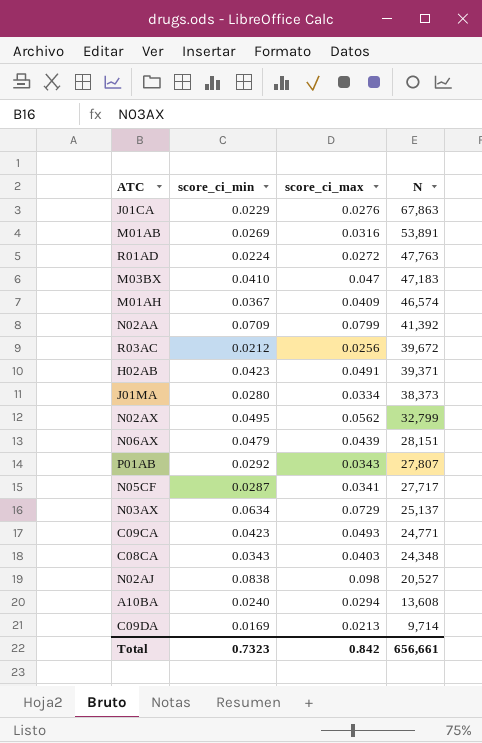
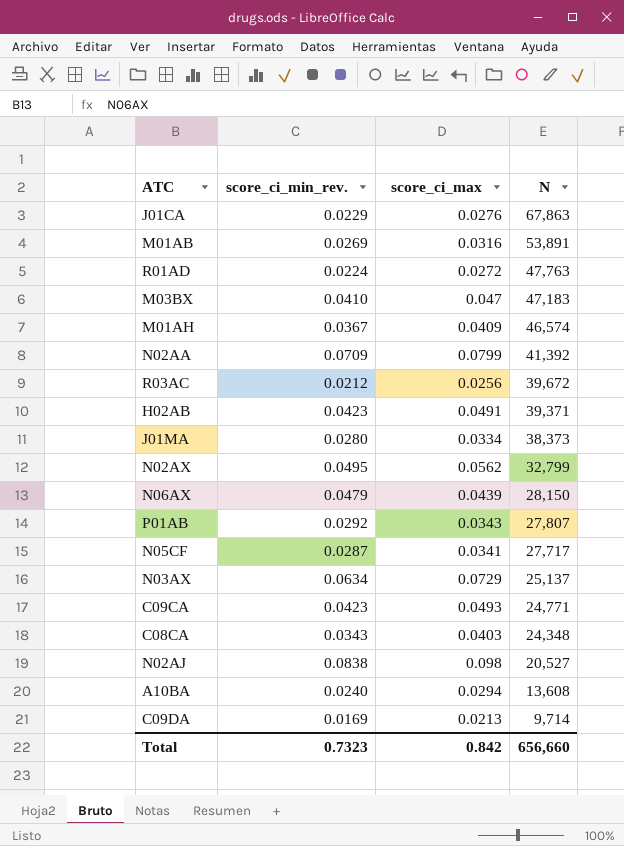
column name: score_ci_min -> score_ci_min_rev.
N06AX | N: 28,151 -> 28,150
Total | N: 656,661 -> 656,660

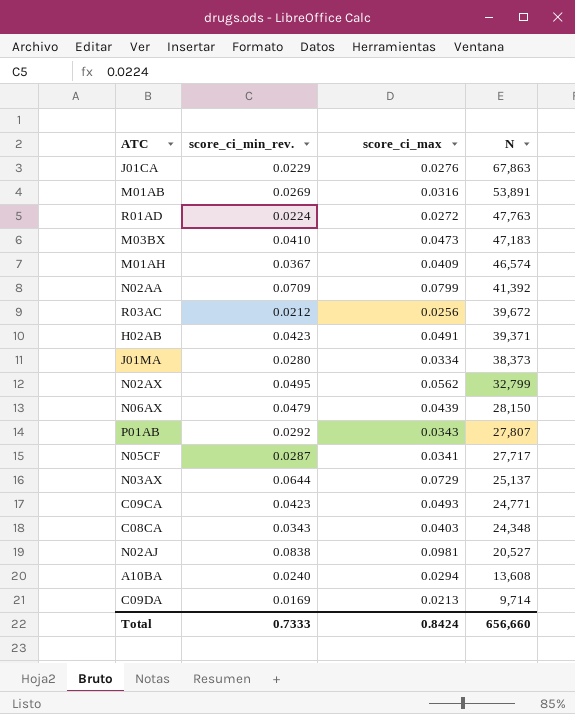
M03BX | score_ci_max: 0.047 -> 0.0473
N03AX | score_ci_min_rev.: 0.0634 -> 0.0644
N02AJ | score_ci_max: 0.098 -> 0.0981
Total | score_ci_min_rev.: 0.7323 -> 0.7333
Total | score_ci_max: 0.842 -> 0.8424

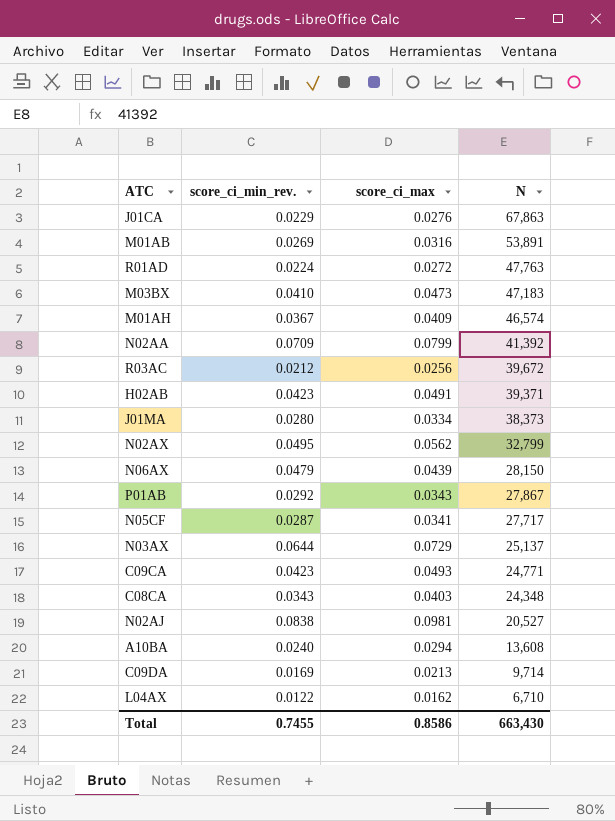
P01AB | N: 27,807 -> 27,867
row L04AX: none -> 0.0122 | 0.0162 | 6,710
Total | score_ci_min_rev.: 0.7333 -> 0.7455
Total | score_ci_max: 0.8424 -> 0.8586
Total | N: 656,660 -> 663,430

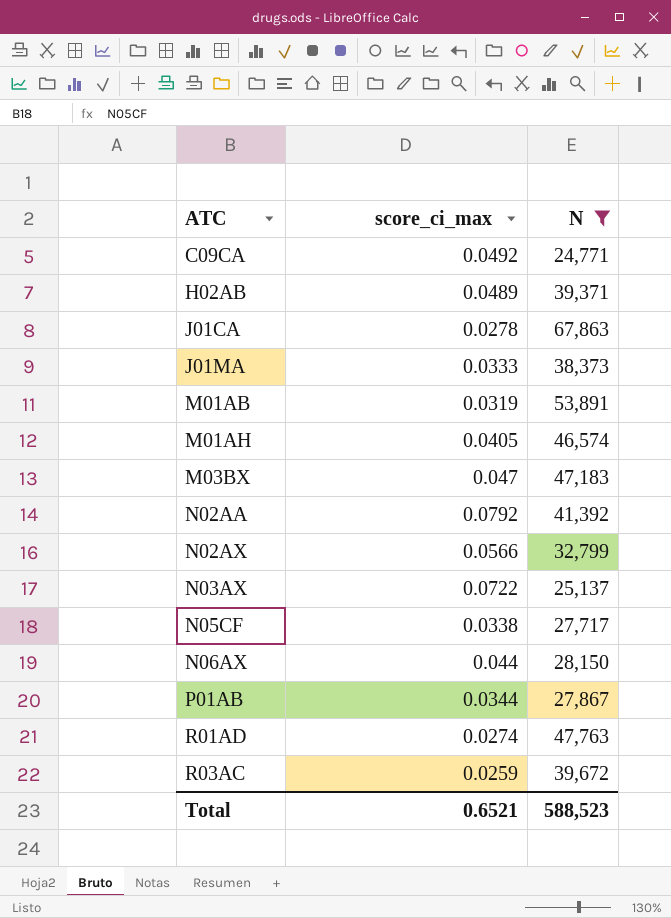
filter: none -> N >= 24,771
row order: N descending -> ATC ascending
column score_ci_min_rev. | position: 2 -> none
C09CA | score_ci_max: 0.0493 -> 0.0492
H02AB | score_ci_max: 0.0491 -> 0.0489
J01CA | score_ci_max: 0.0276 -> 0.0278
J01MA | score_ci_max: 0.0334 -> 0.0333
M01AB | score_ci_max: 0.0316 -> 0.0319
M01AH | score_ci_max: 0.0409 -> 0.0405
M03BX | score_ci_max: 0.0473 -> 0.047
N02AA | score_ci_max: 0.0799 -> 0.0792
N02AX | score_ci_max: 0.0562 -> 0.0566
N03AX | score_ci_max: 0.0729 -> 0.0722
N05CF | score_ci_max: 0.0341 -> 0.0338
N06AX | score_ci_max: 0.0439 -> 0.044
P01AB | score_ci_max: 0.0343 -> 0.0344
R01AD | score_ci_max: 0.0272 -> 0.0274
R03AC | score_ci_max: 0.0256 -> 0.0259
Total | score_ci_max: 0.8586 -> 0.6521
Total | N: 663,430 -> 588,523

